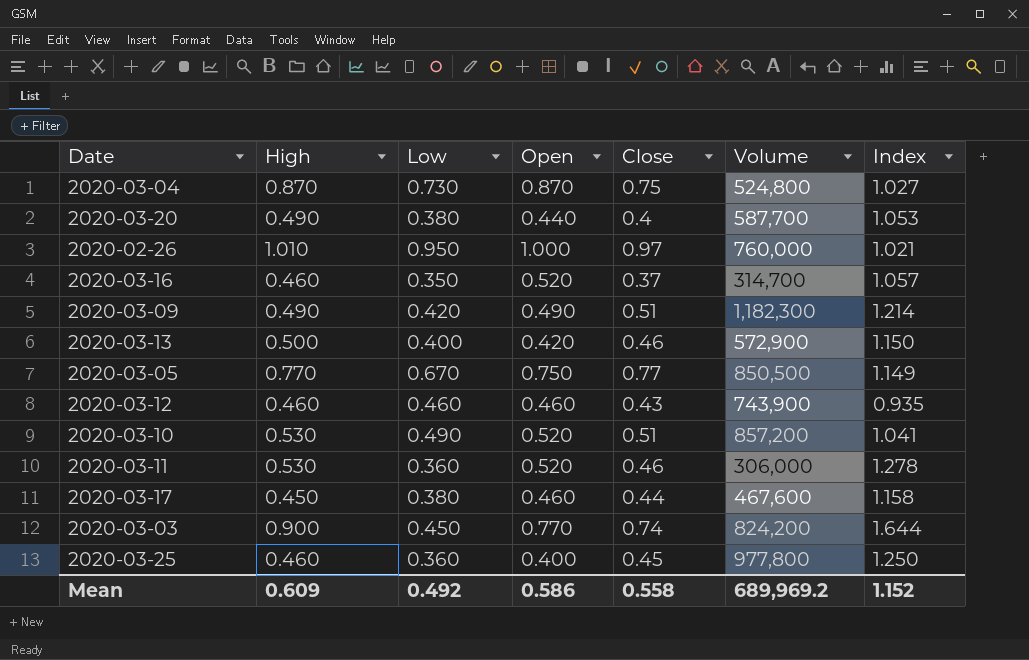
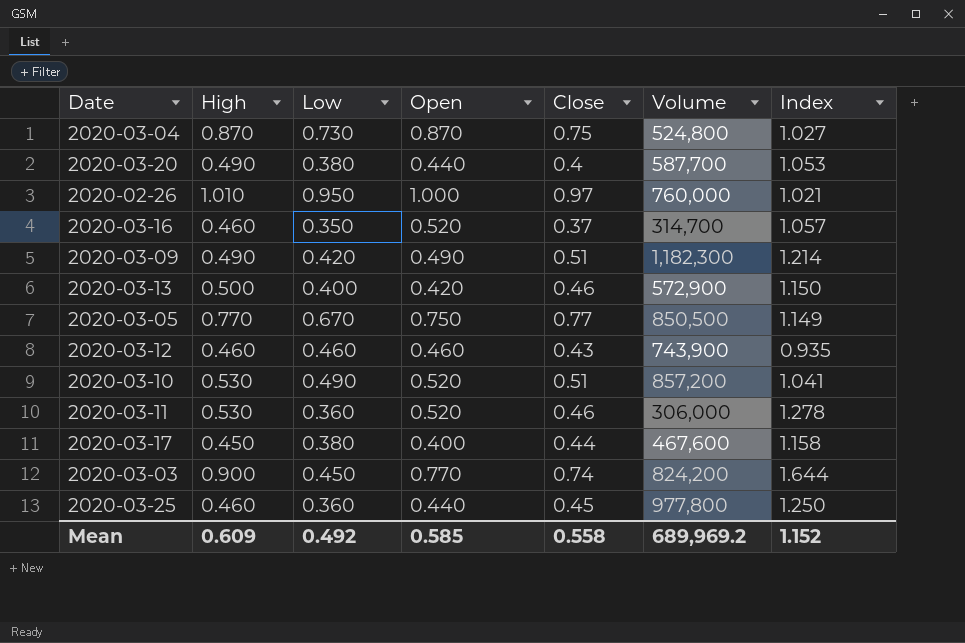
2020-03-17 | Open: 0.460 -> 0.400
2020-03-25 | Open: 0.400 -> 0.440
Mean | Open: 0.586 -> 0.585

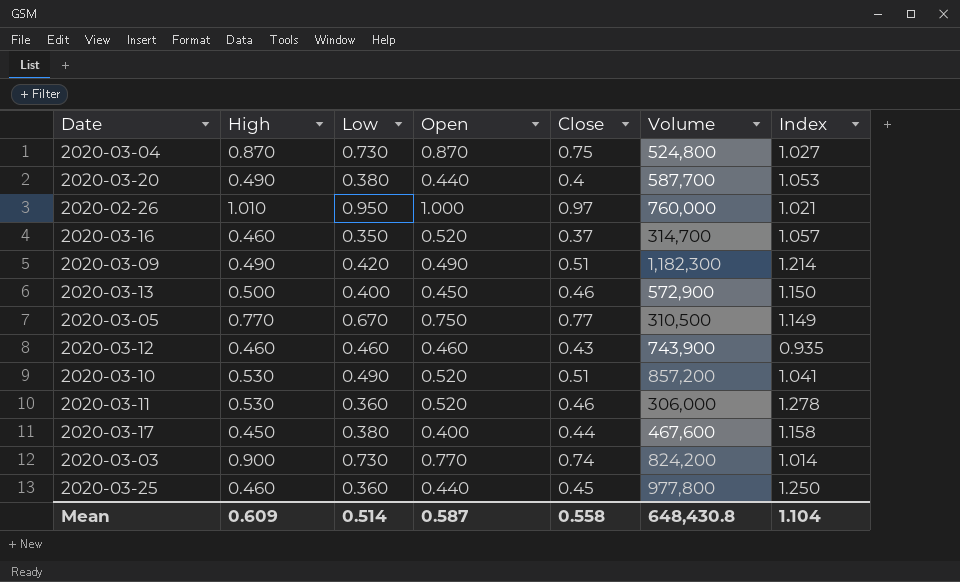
2020-03-13 | Open: 0.420 -> 0.450
2020-03-05 | Volume: 850,500 -> 310,500
2020-03-03 | Low: 0.450 -> 0.730
2020-03-03 | Index: 1.644 -> 1.014
Mean | Low: 0.492 -> 0.514
Mean | Open: 0.585 -> 0.587
Mean | Volume: 689,969.2 -> 648,430.8
Mean | Index: 1.152 -> 1.104

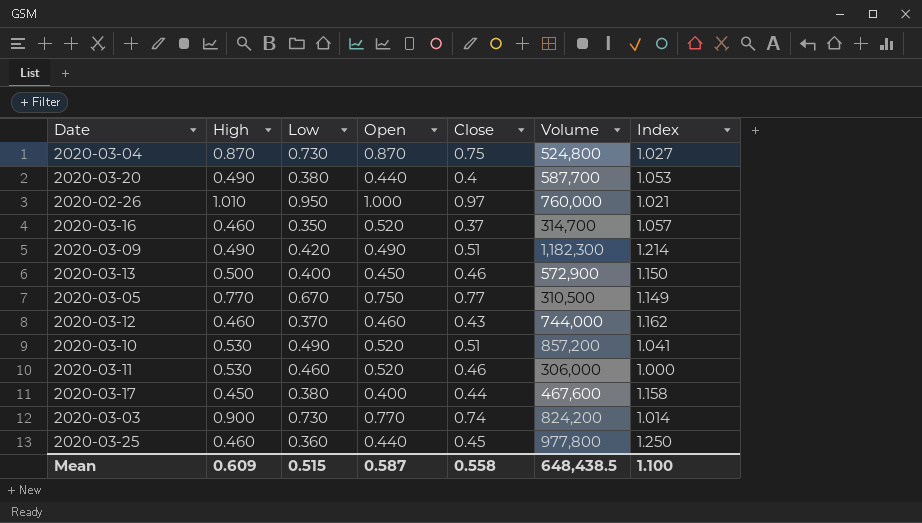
2020-03-12 | Low: 0.460 -> 0.370
2020-03-12 | Volume: 743,900 -> 744,000
2020-03-12 | Index: 0.935 -> 1.162
2020-03-11 | Low: 0.360 -> 0.460
2020-03-11 | Index: 1.278 -> 1.000
Mean | Low: 0.514 -> 0.515
Mean | Volume: 648,430.8 -> 648,438.5
Mean | Index: 1.104 -> 1.100

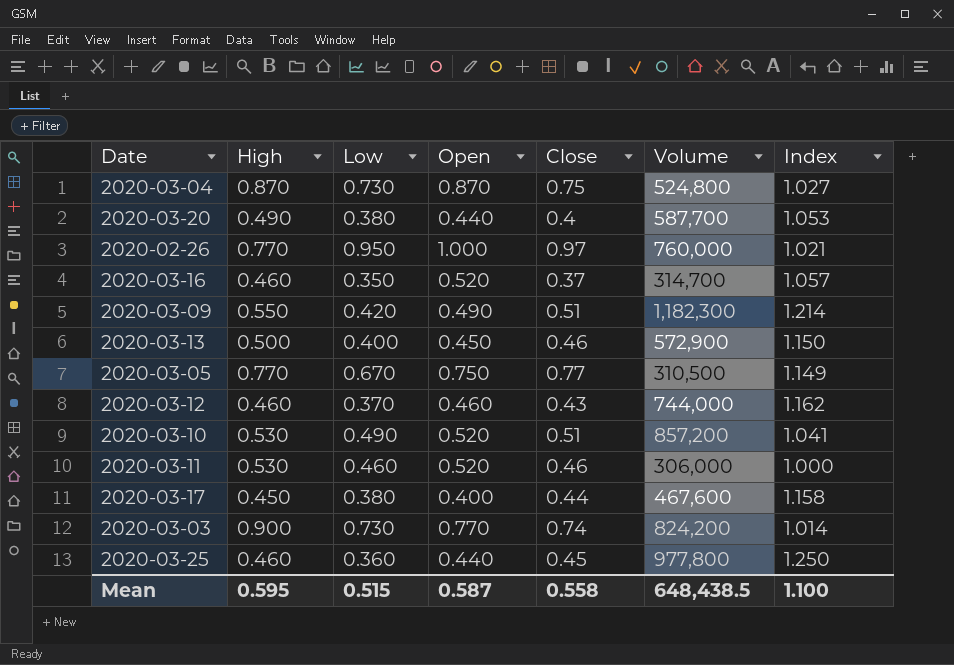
2020-02-26 | High: 1.010 -> 0.770
2020-03-09 | High: 0.490 -> 0.550
Mean | High: 0.609 -> 0.595

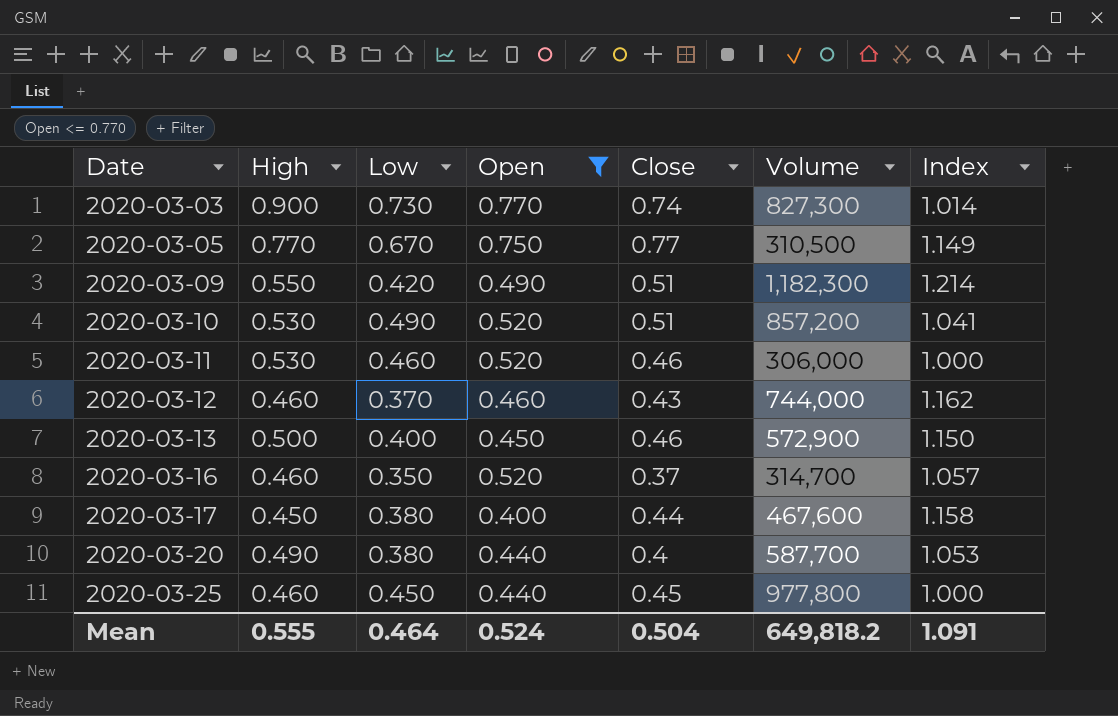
filter: none -> Open <= 0.770
row order: none -> Date ascending
2020-03-03 | Volume: 824,200 -> 827,300
2020-03-25 | Low: 0.360 -> 0.450
2020-03-25 | Index: 1.250 -> 1.000
Mean | High: 0.595 -> 0.555
Mean | Low: 0.515 -> 0.464
Mean | Open: 0.587 -> 0.524
Mean | Close: 0.558 -> 0.504
Mean | Volume: 648,438.5 -> 649,818.2
Mean | Index: 1.100 -> 1.091

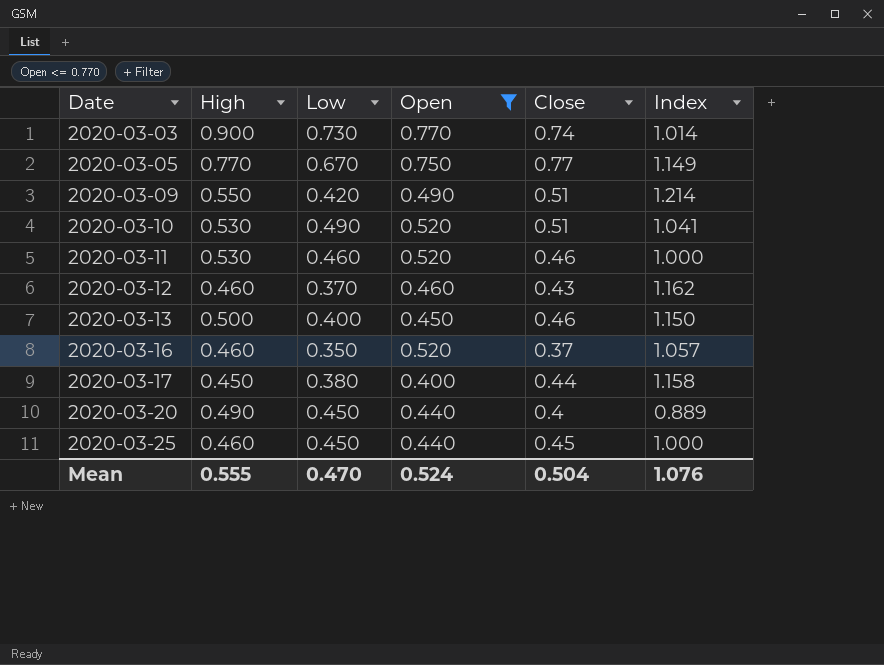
column Volume | position: 6 -> none
2020-03-20 | Low: 0.380 -> 0.450
2020-03-20 | Index: 1.053 -> 0.889
Mean | Low: 0.464 -> 0.470
Mean | Index: 1.091 -> 1.076

